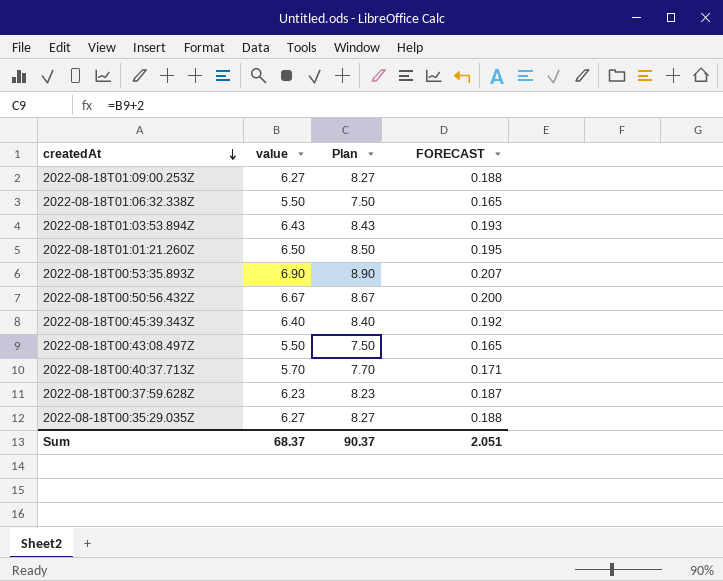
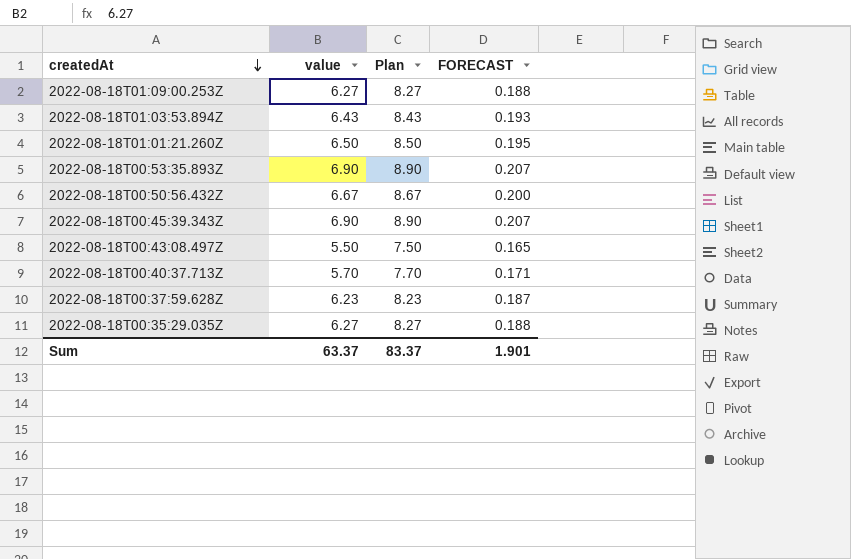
row 2022-08-18T01:06:32.338Z: 5.50 | 7.50 | 0.165 -> none
2022-08-18T00:45:39.343Z | value: 6.40 -> 6.90
2022-08-18T00:45:39.343Z | Plan: 8.40 -> 8.90
2022-08-18T00:45:39.343Z | FORECAST: 0.192 -> 0.207
Sum | value: 68.37 -> 63.37
Sum | Plan: 90.37 -> 83.37
Sum | FORECAST: 2.051 -> 1.901

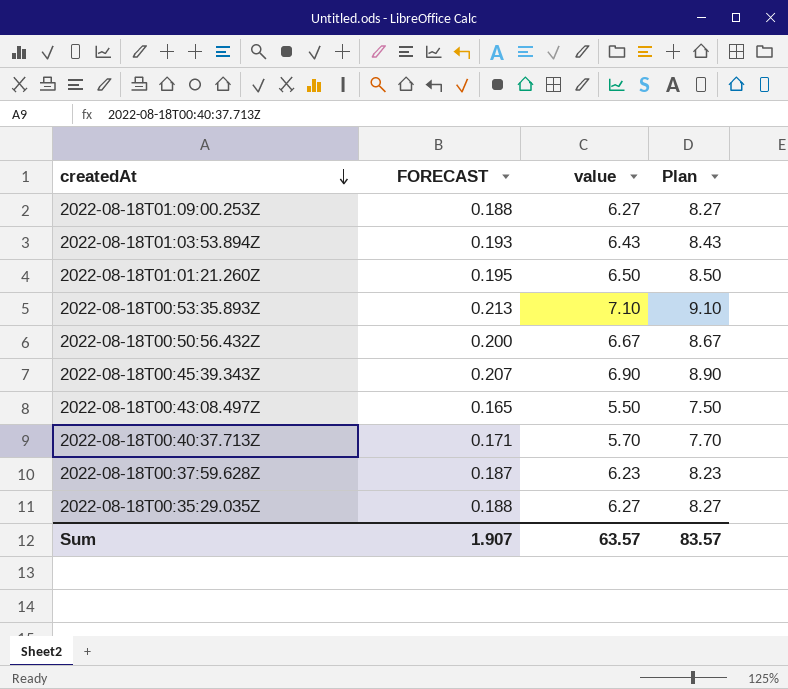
column FORECAST | position: 4 -> 2
2022-08-18T00:53:35.893Z | FORECAST: 0.207 -> 0.213
2022-08-18T00:53:35.893Z | value: 6.90 -> 7.10
2022-08-18T00:53:35.893Z | Plan: 8.90 -> 9.10
Sum | FORECAST: 1.901 -> 1.907
Sum | value: 63.37 -> 63.57
Sum | Plan: 83.37 -> 83.57

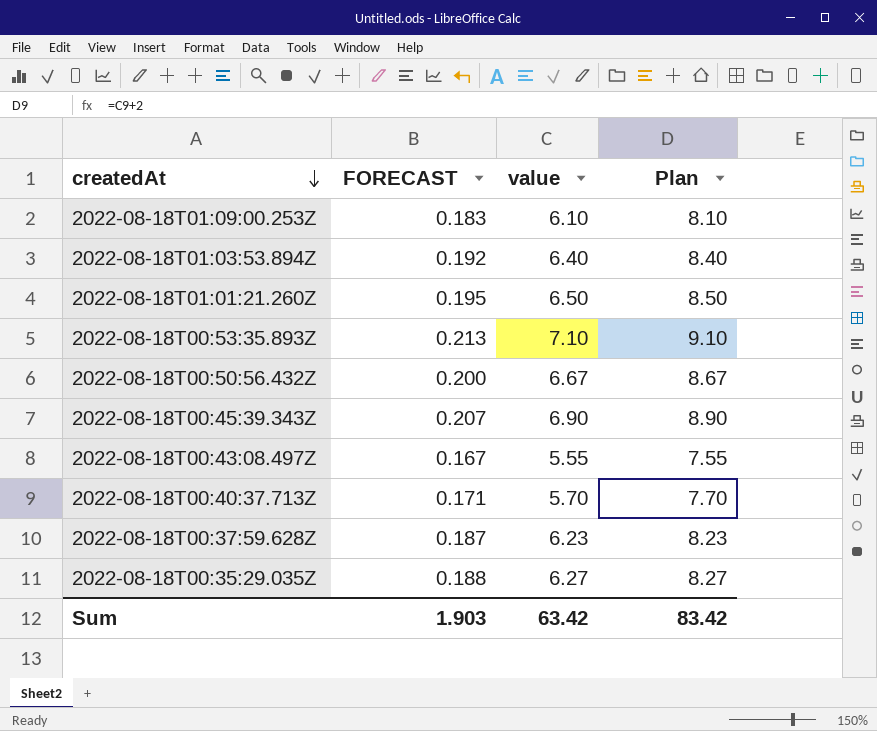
2022-08-18T01:09:00.253Z | FORECAST: 0.188 -> 0.183
2022-08-18T01:09:00.253Z | value: 6.27 -> 6.10
2022-08-18T01:09:00.253Z | Plan: 8.27 -> 8.10
2022-08-18T01:03:53.894Z | FORECAST: 0.193 -> 0.192
2022-08-18T01:03:53.894Z | value: 6.43 -> 6.40
2022-08-18T01:03:53.894Z | Plan: 8.43 -> 8.40
2022-08-18T00:43:08.497Z | FORECAST: 0.165 -> 0.167
2022-08-18T00:43:08.497Z | value: 5.50 -> 5.55
2022-08-18T00:43:08.497Z | Plan: 7.50 -> 7.55
Sum | FORECAST: 1.907 -> 1.903
Sum | value: 63.57 -> 63.42
Sum | Plan: 83.57 -> 83.42

